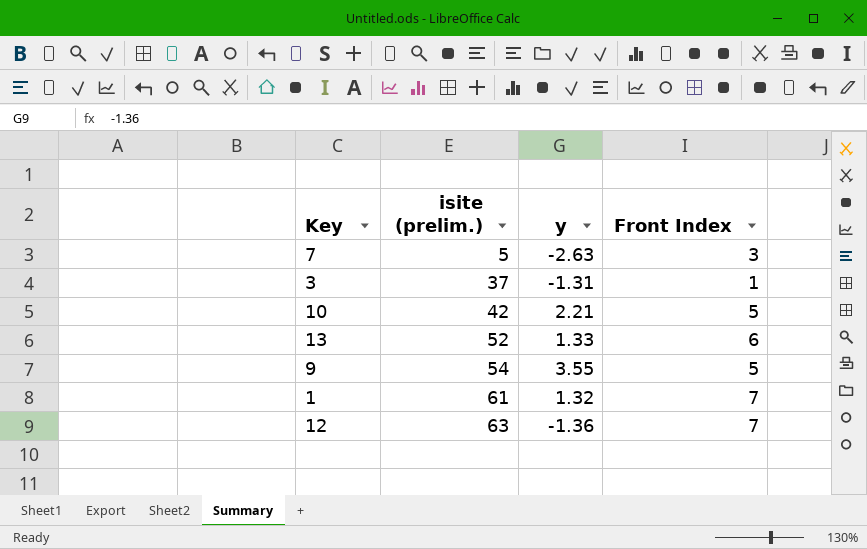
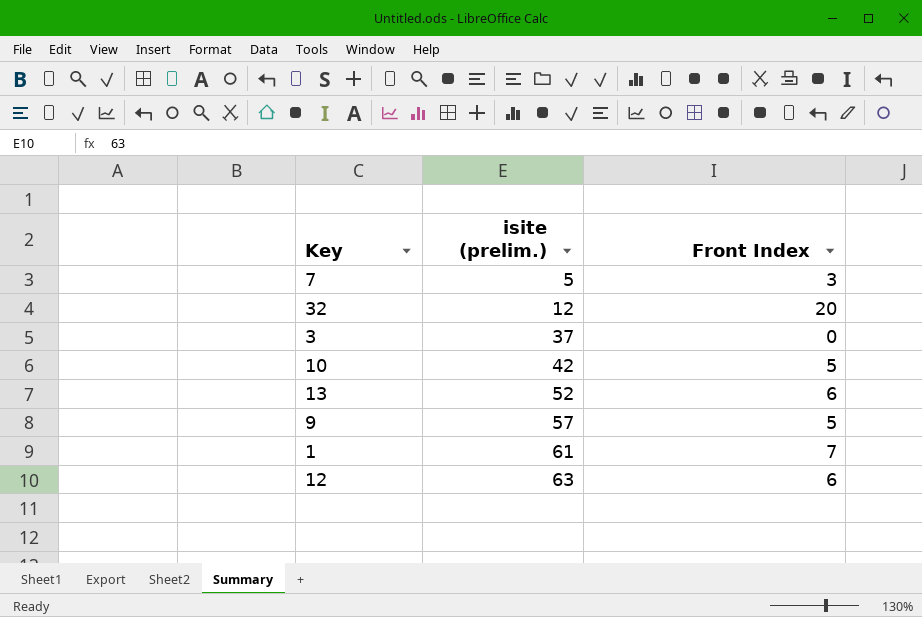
column y | position: 3 -> none
row 32: none -> 12 | 20
3 | Front Index: 1 -> 0
9 | isite (prelim.): 54 -> 57
12 | Front Index: 7 -> 6

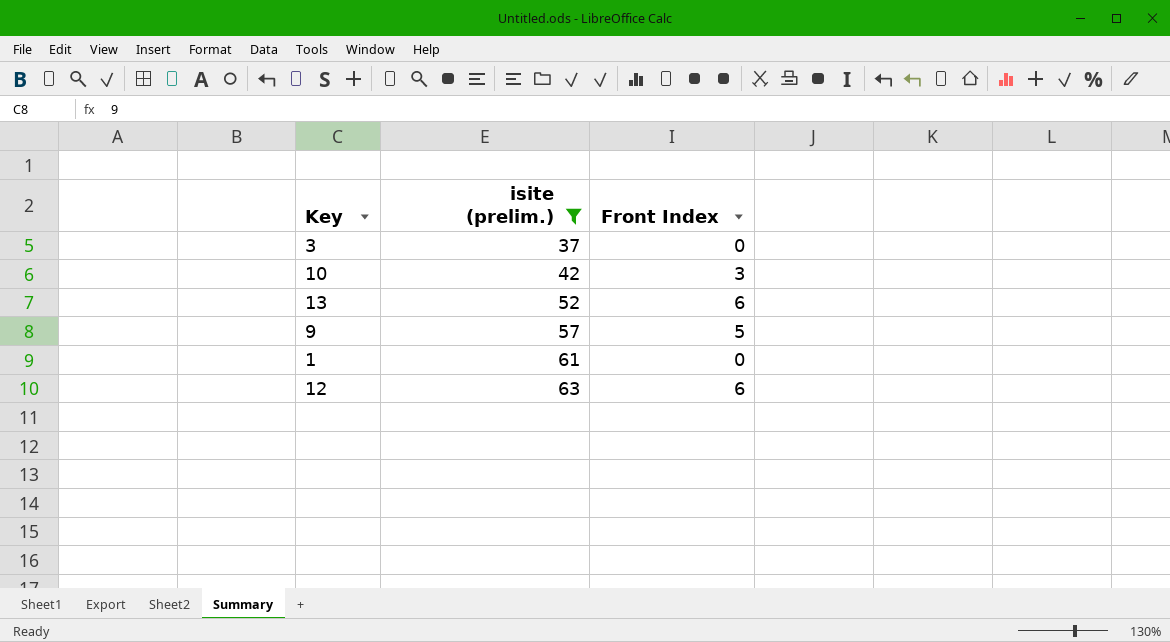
filter: none -> isite (prelim.) >= 37
10 | Front Index: 5 -> 3
1 | Front Index: 7 -> 0

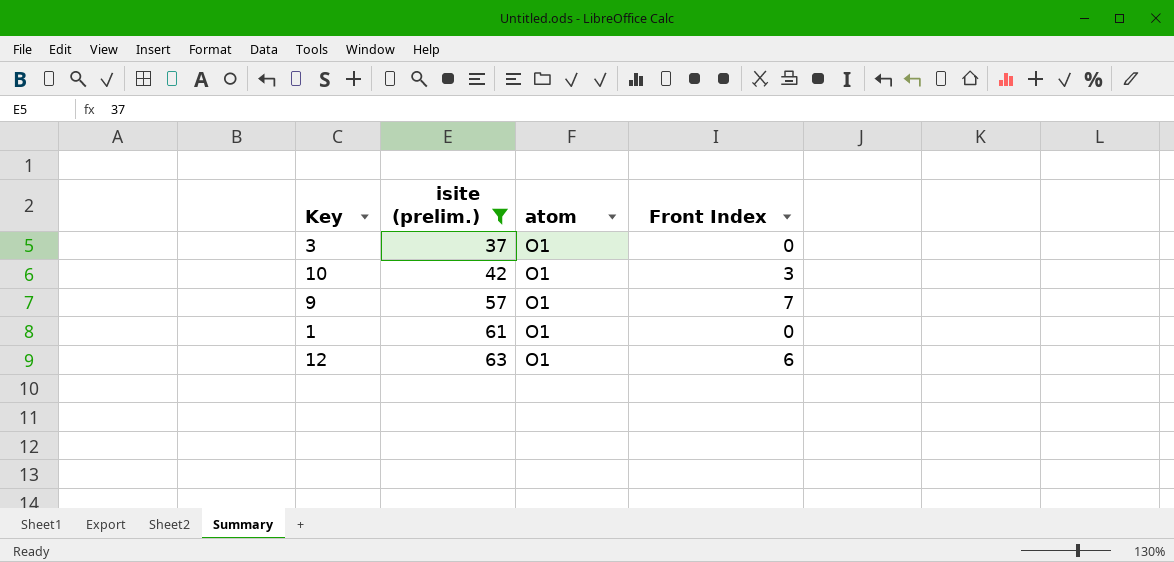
column atom | position: none -> 3
row 13: 52 | 6 -> none
9 | Front Index: 5 -> 7

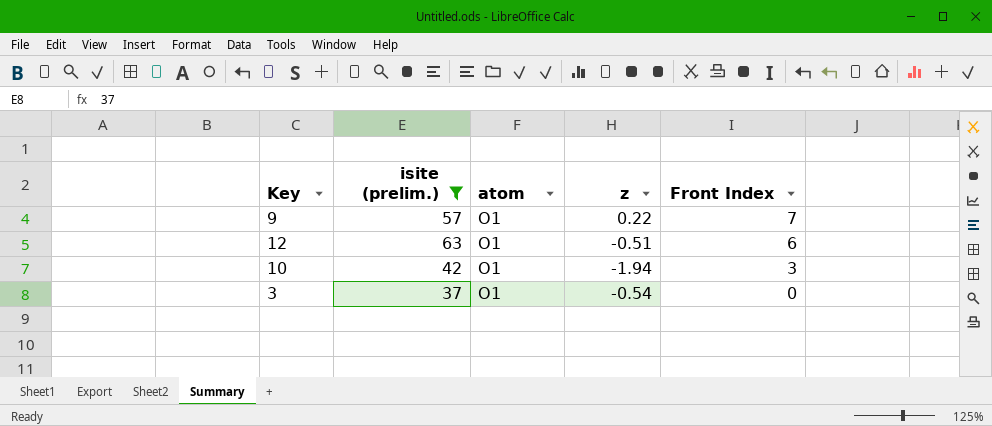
row order: isite (prelim.) ascending -> Front Index descending
column z | position: none -> 4
row 1: 61 | O1 | 0 -> none

